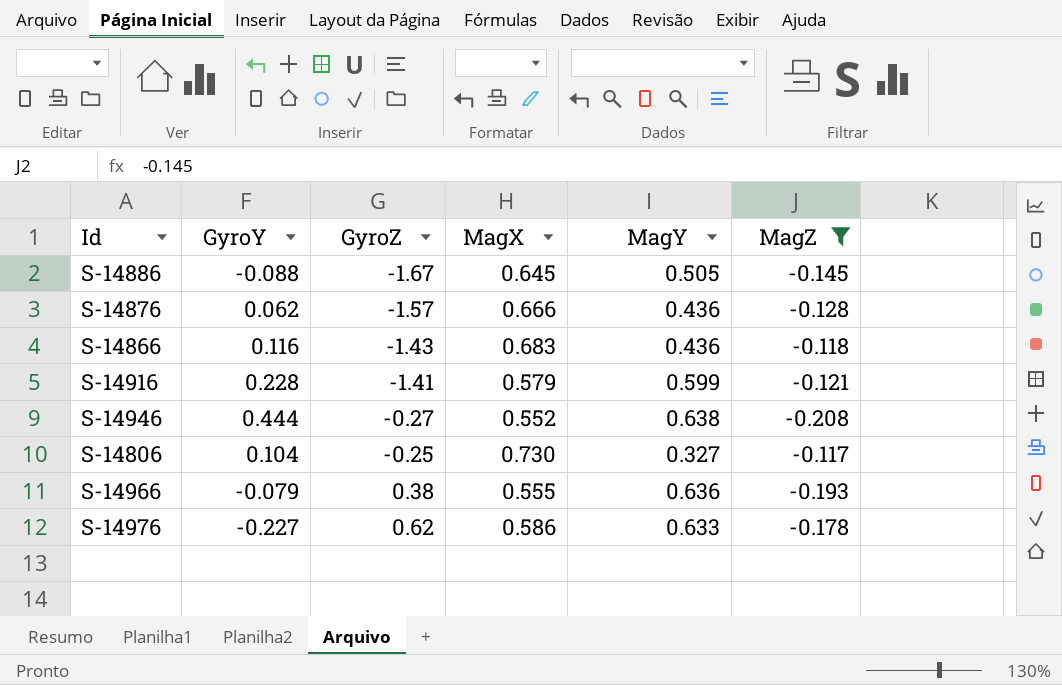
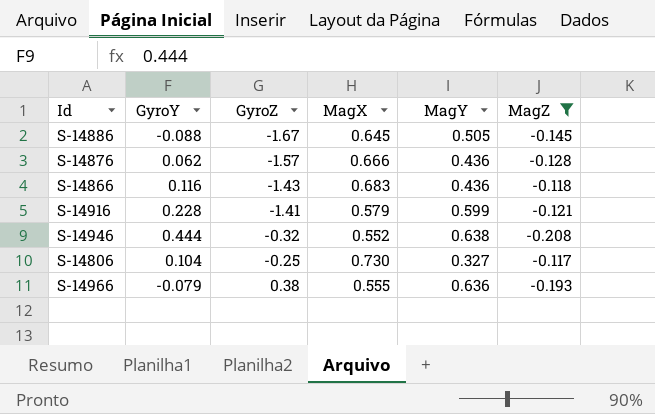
row S-14976: -0.227 | 0.62 | 0.586 | 0.633 | -0.178 -> none
S-14946 | GyroZ: -0.27 -> -0.32

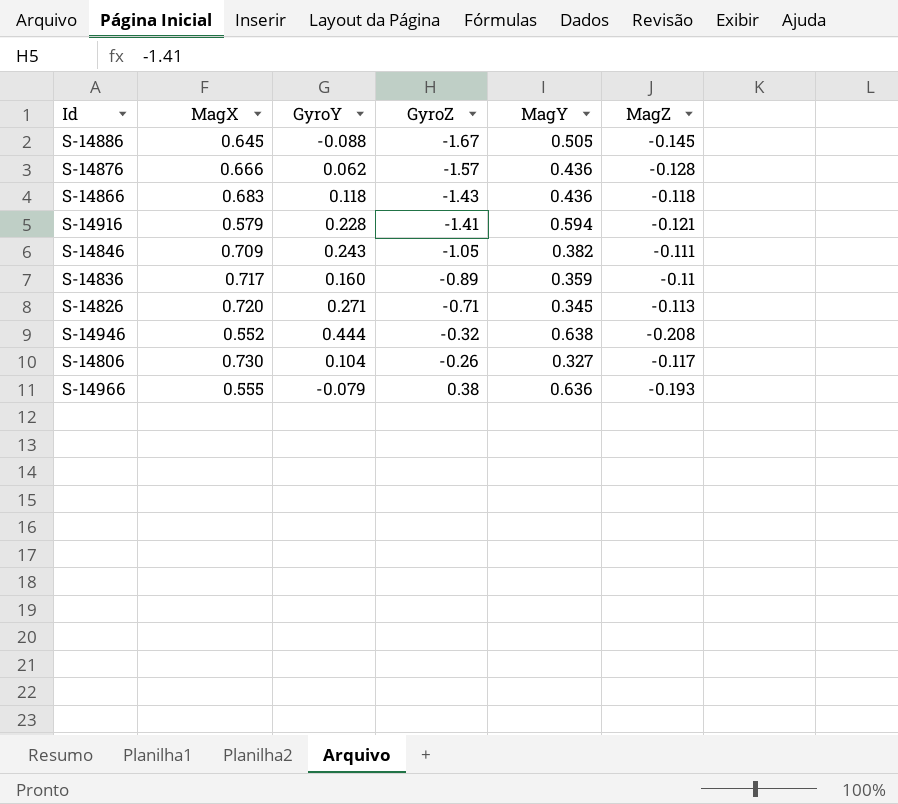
filter: MagZ <= -0.117 -> none
column MagX | position: 4 -> 2
S-14866 | GyroY: 0.116 -> 0.118
S-14916 | MagY: 0.599 -> 0.594
S-14806 | GyroZ: -0.25 -> -0.26

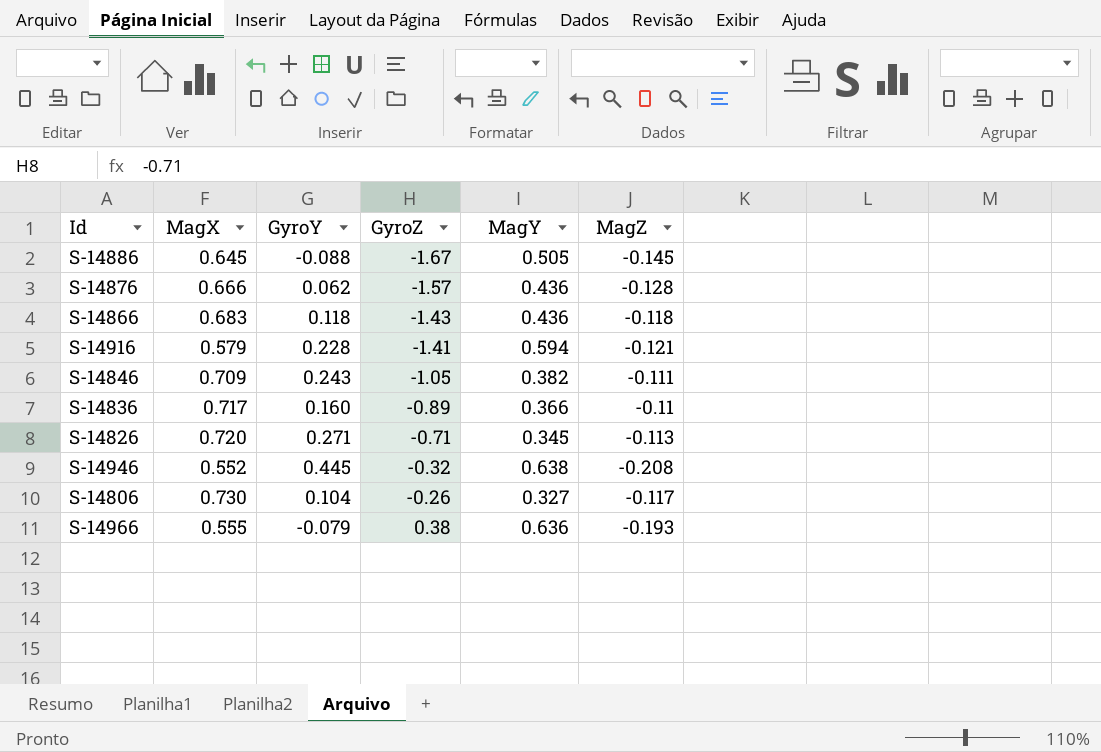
S-14836 | MagY: 0.359 -> 0.366
S-14946 | GyroY: 0.444 -> 0.445

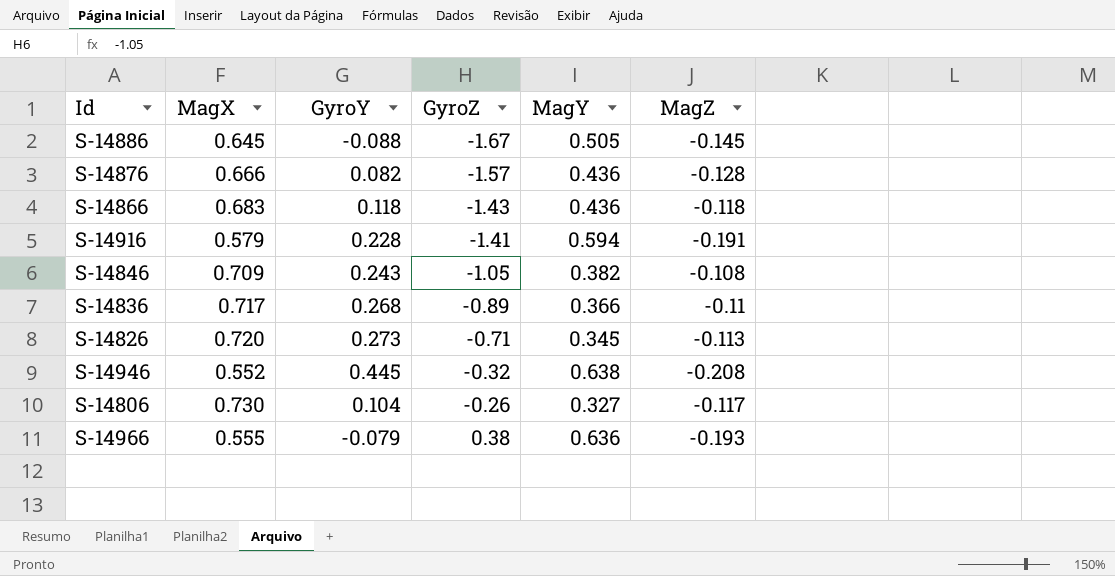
S-14876 | GyroY: 0.062 -> 0.082
S-14916 | MagZ: -0.121 -> -0.191
S-14846 | MagZ: -0.111 -> -0.108
S-14836 | GyroY: 0.160 -> 0.268
S-14826 | GyroY: 0.271 -> 0.273

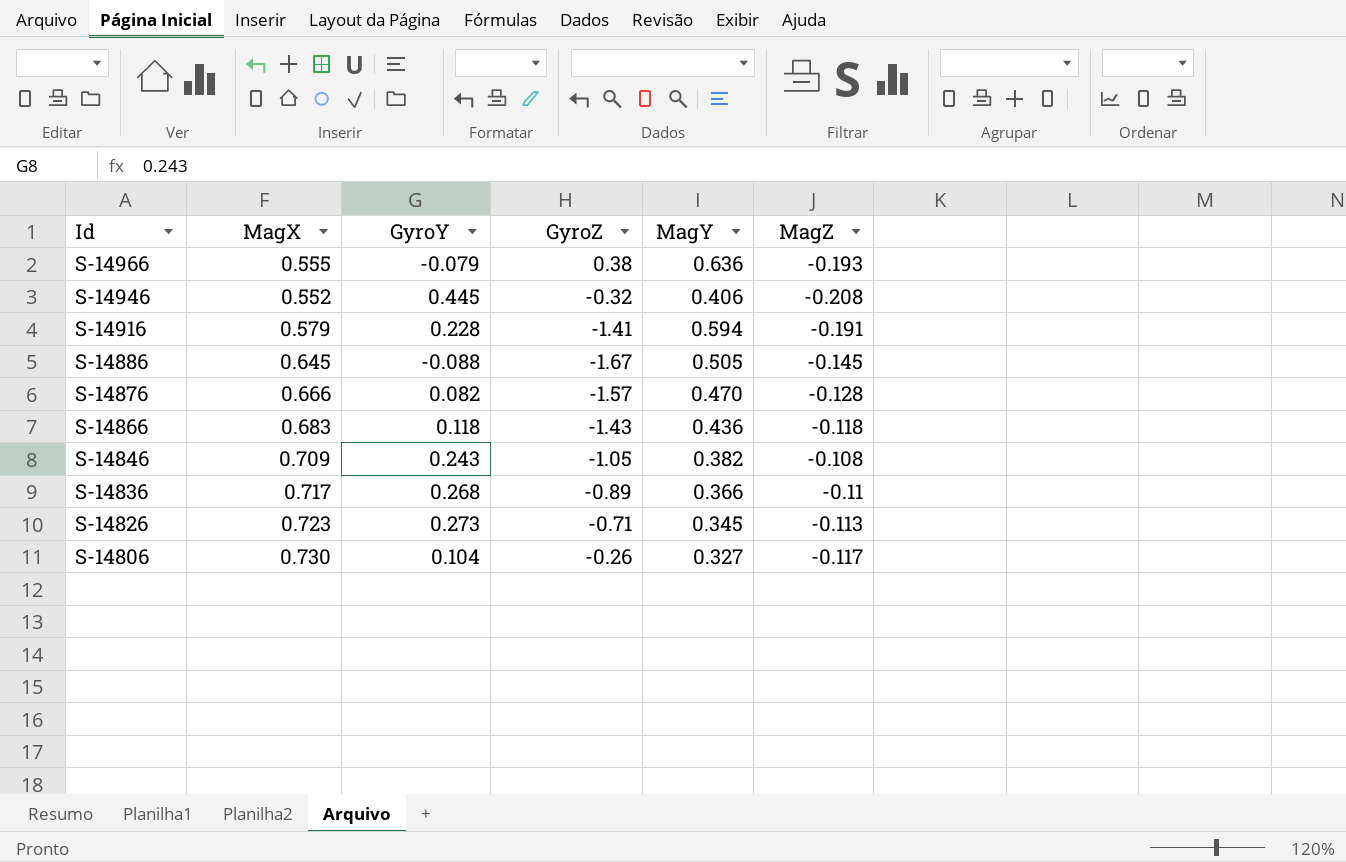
row order: GyroZ ascending -> Id descending
S-14946 | MagY: 0.638 -> 0.406
S-14876 | MagY: 0.436 -> 0.470
S-14826 | MagX: 0.720 -> 0.723

